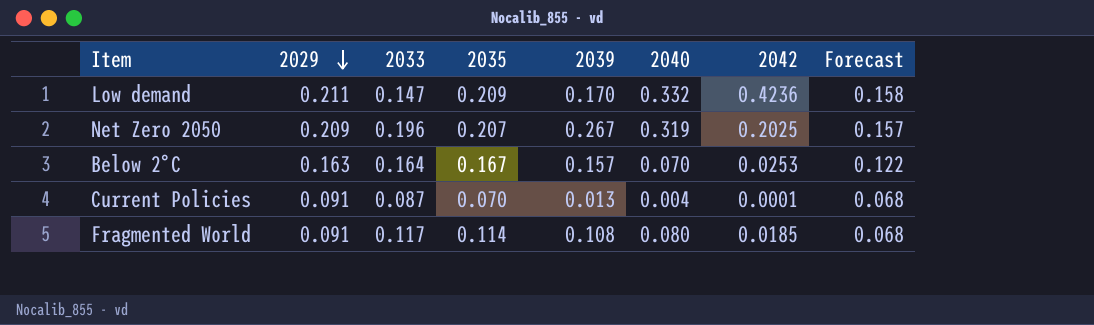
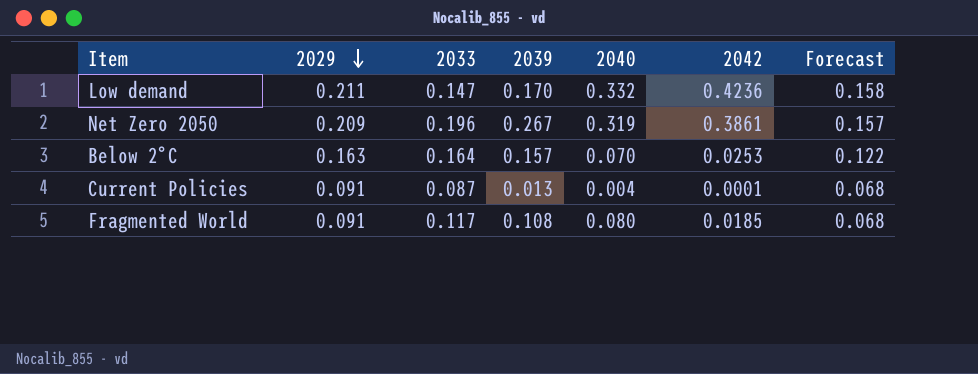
column 2035 | position: 4 -> none
Net Zero 2050 | 2042: 0.2025 -> 0.3861

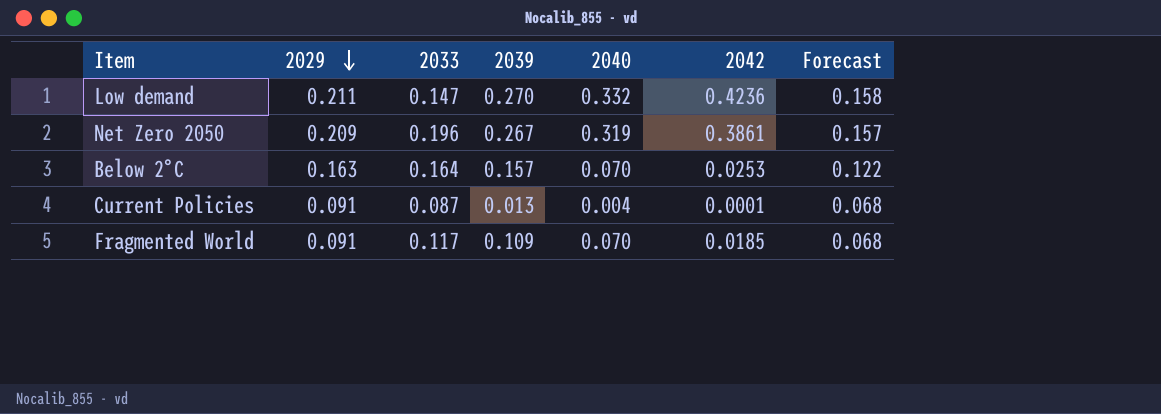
Low demand | 2039: 0.170 -> 0.270
Fragmented World | 2039: 0.108 -> 0.109
Fragmented World | 2040: 0.080 -> 0.070

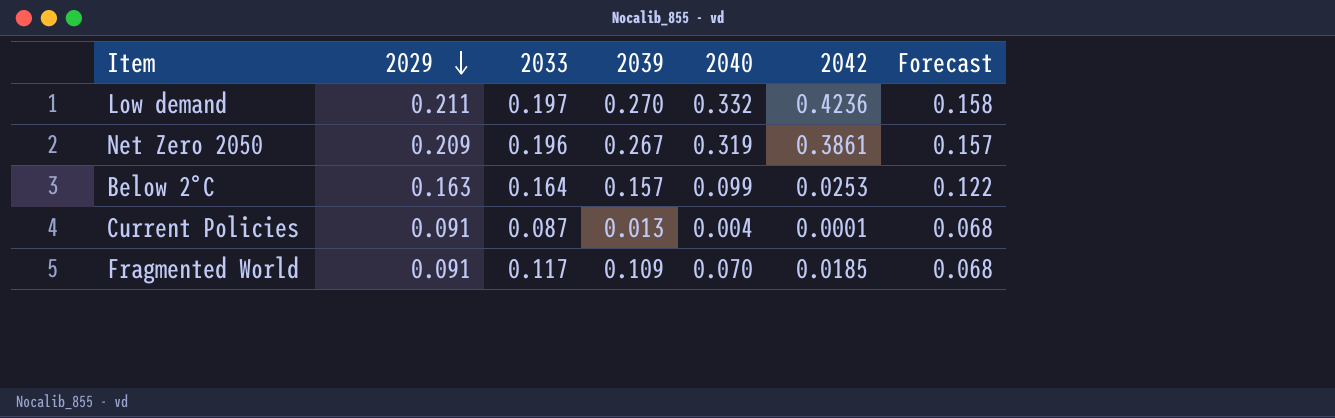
Low demand | 2033: 0.147 -> 0.197
Below 2°C | 2040: 0.070 -> 0.099

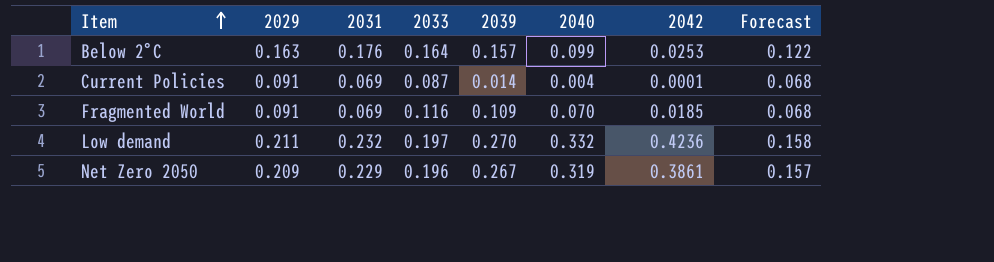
row order: 2029 descending -> Item ascending
column 2031 | position: none -> 3
Current Policies | 2039: 0.013 -> 0.014
Fragmented World | 2033: 0.117 -> 0.116

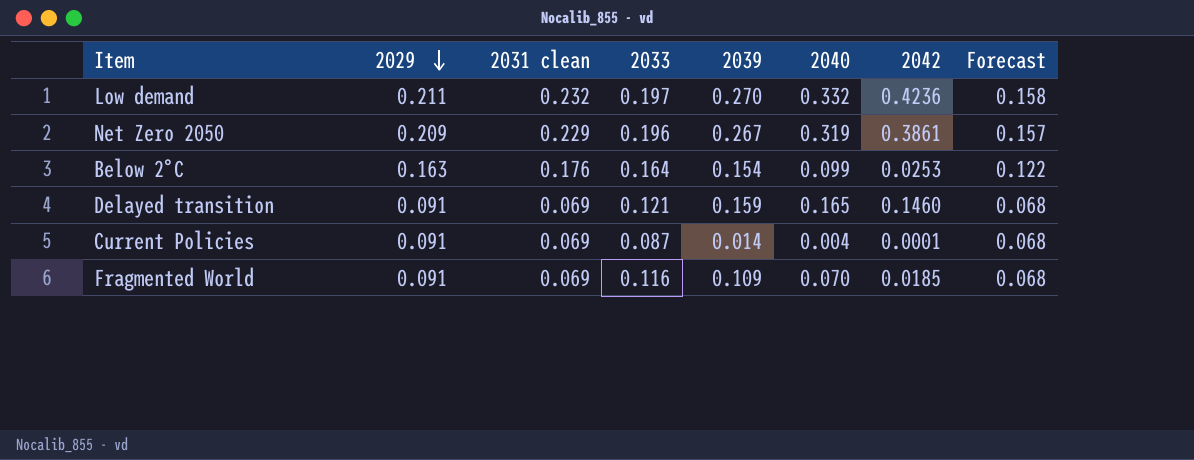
row order: Item ascending -> 2029 descending
column name: 2031 -> 2031 clean
Below 2°C | 2039: 0.157 -> 0.154
row Delayed transition: none -> 0.091 | 0.069 | 0.121 | 0.159 | 0.165 | 0.1460 | 0.068

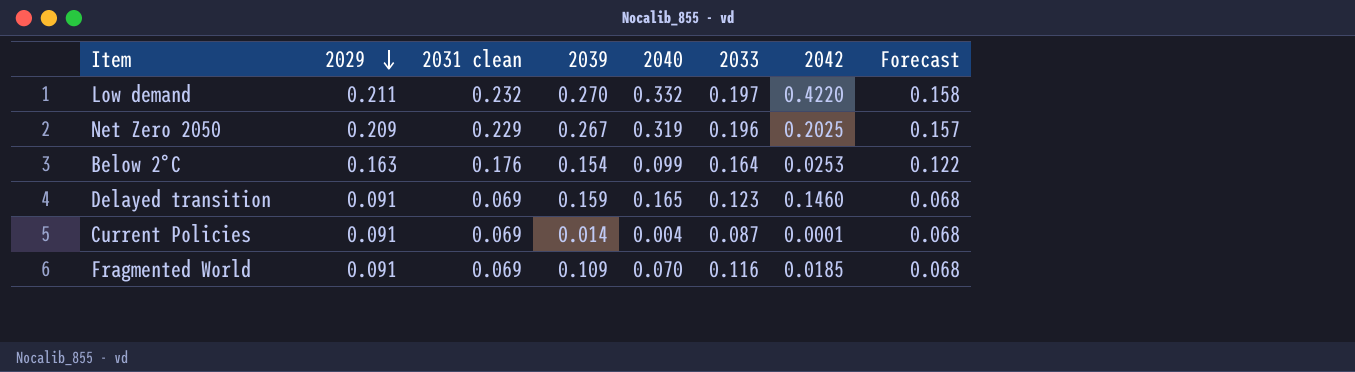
column 2033 | position: 4 -> 6
Low demand | 2042: 0.4236 -> 0.4220
Net Zero 2050 | 2042: 0.3861 -> 0.2025
Delayed transition | 2033: 0.121 -> 0.123

